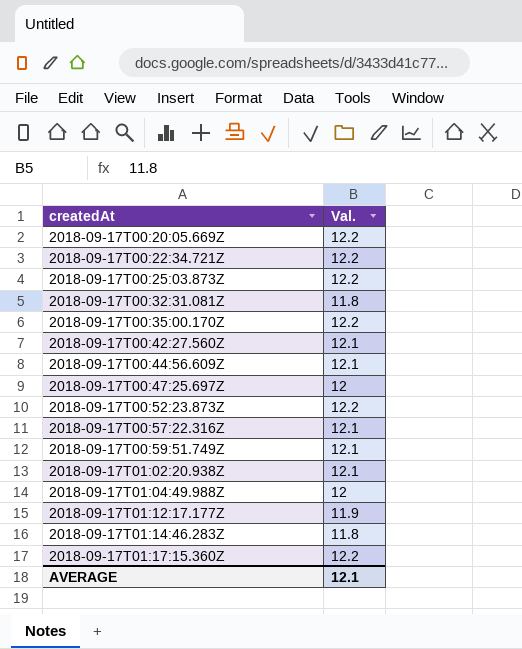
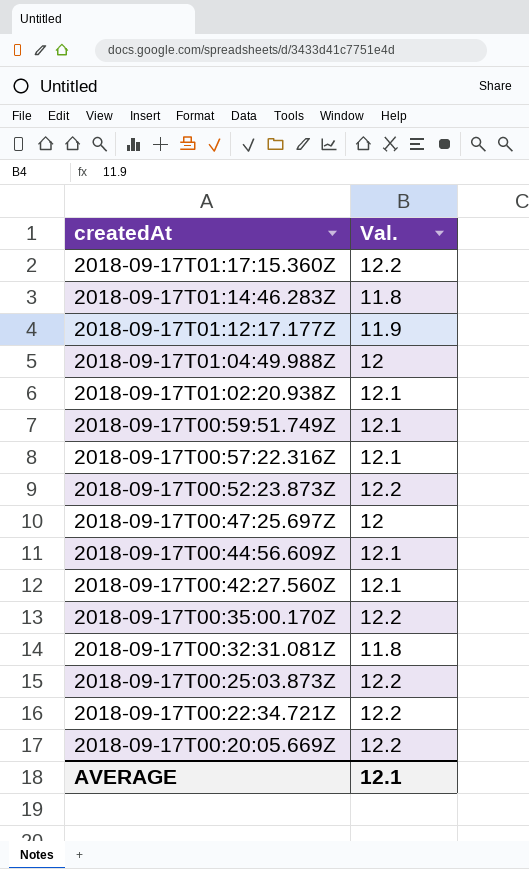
row order: createdAt ascending -> createdAt descending

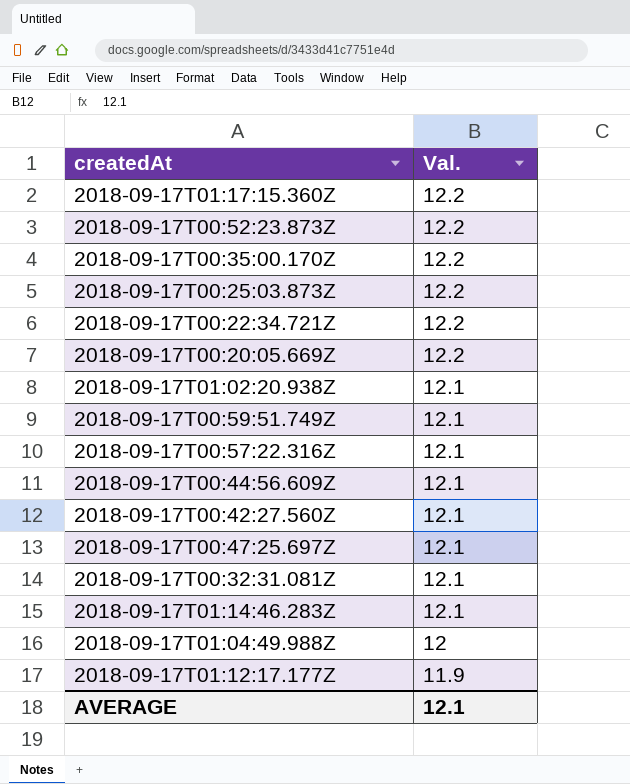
row order: createdAt descending -> Val. descending
2018-09-17T00:47:25.697Z | Val.: 12 -> 12.1
2018-09-17T00:32:31.081Z | Val.: 11.8 -> 12.1
2018-09-17T01:14:46.283Z | Val.: 11.8 -> 12.1

